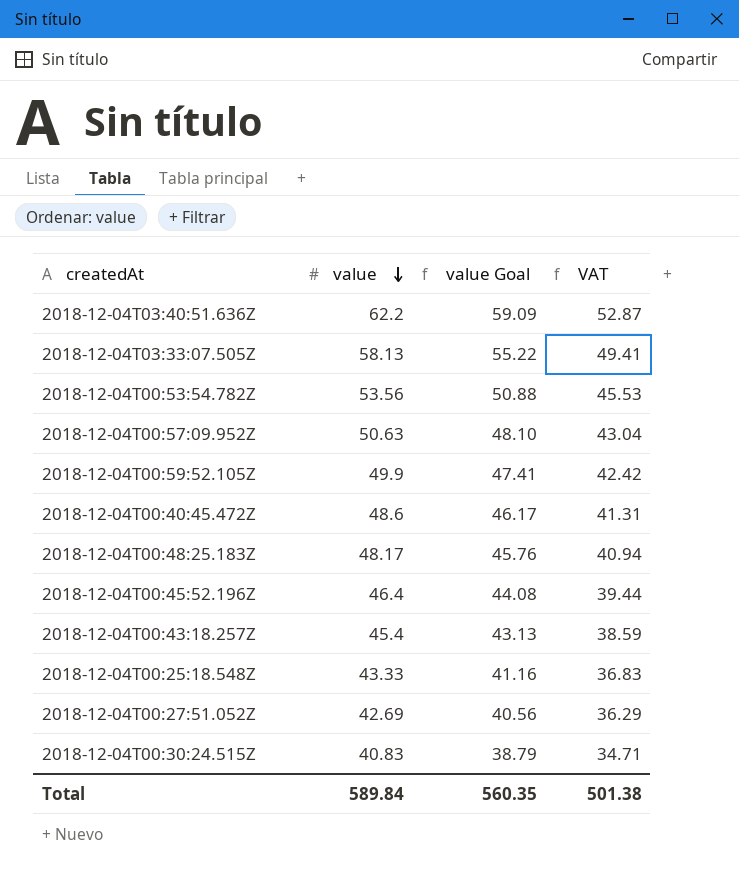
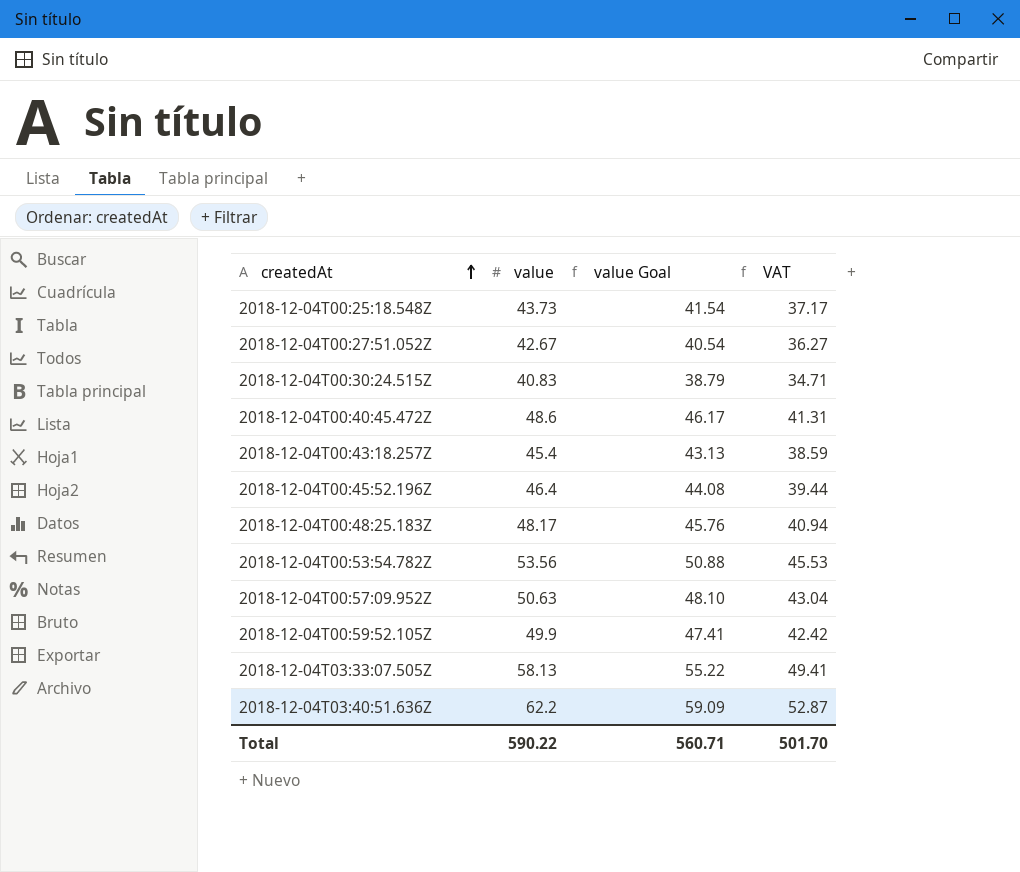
row order: value descending -> createdAt ascending
2018-12-04T00:25:18.548Z | value: 43.33 -> 43.73
2018-12-04T00:25:18.548Z | value Goal: 41.16 -> 41.54
2018-12-04T00:25:18.548Z | VAT: 36.83 -> 37.17
2018-12-04T00:27:51.052Z | value: 42.69 -> 42.67
2018-12-04T00:27:51.052Z | value Goal: 40.56 -> 40.54
2018-12-04T00:27:51.052Z | VAT: 36.29 -> 36.27
Total | value: 589.84 -> 590.22
Total | value Goal: 560.35 -> 560.71
Total | VAT: 501.38 -> 501.70

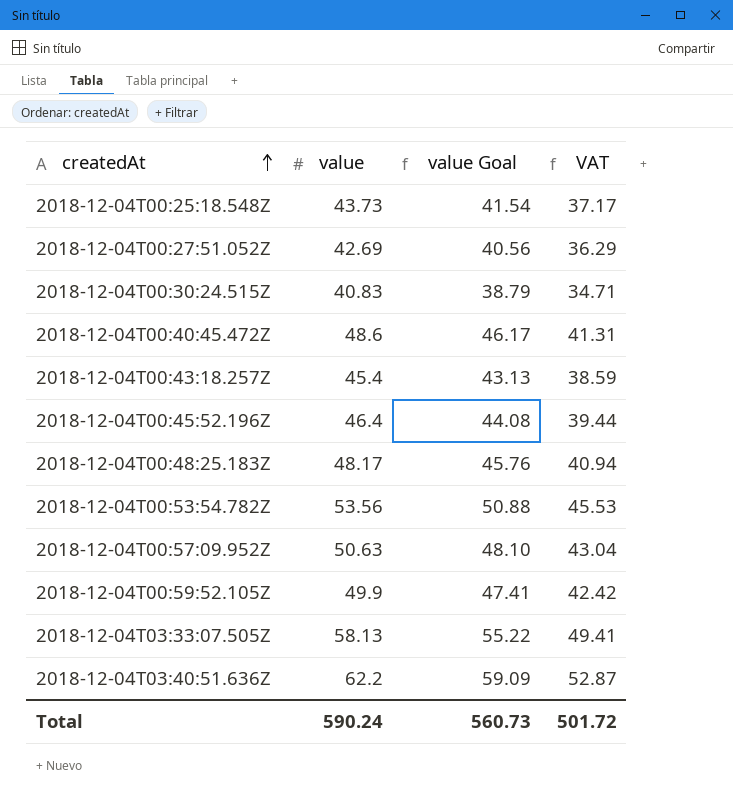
2018-12-04T00:27:51.052Z | value: 42.67 -> 42.69
2018-12-04T00:27:51.052Z | value Goal: 40.54 -> 40.56
2018-12-04T00:27:51.052Z | VAT: 36.27 -> 36.29
Total | value: 590.22 -> 590.24
Total | value Goal: 560.71 -> 560.73
Total | VAT: 501.70 -> 501.72

